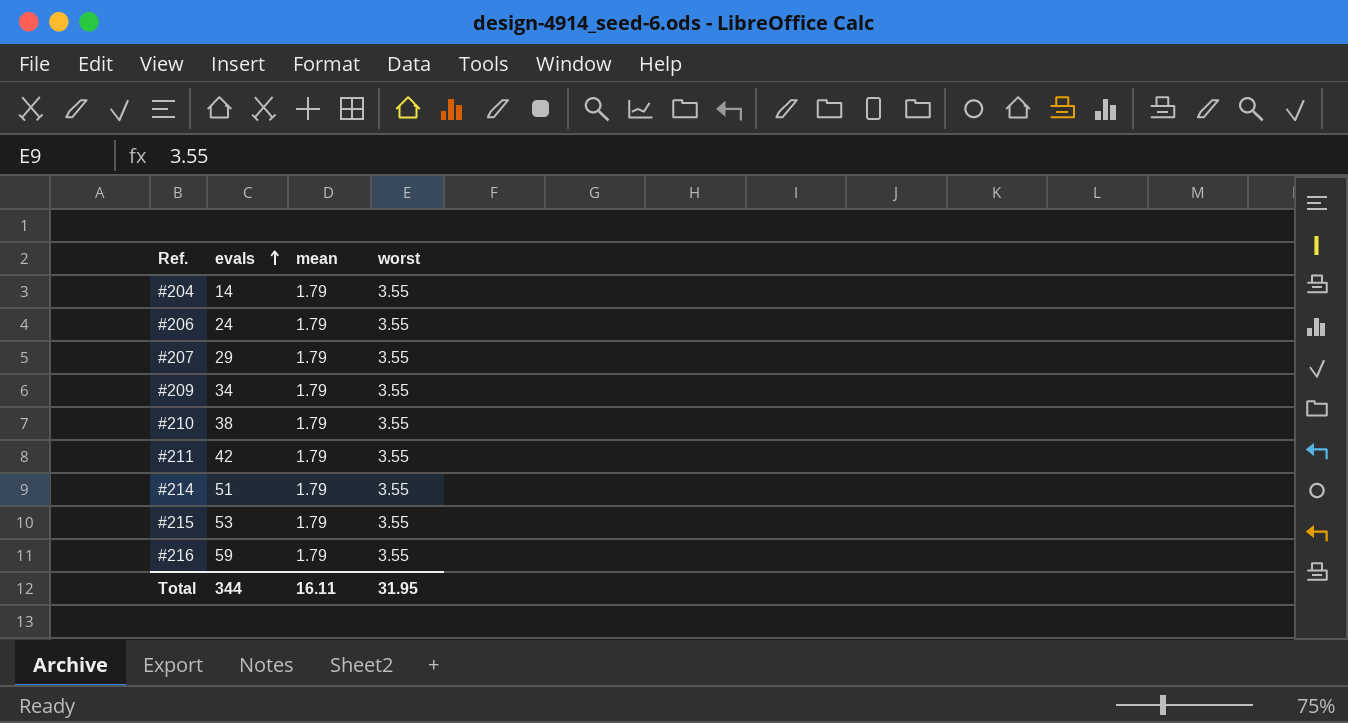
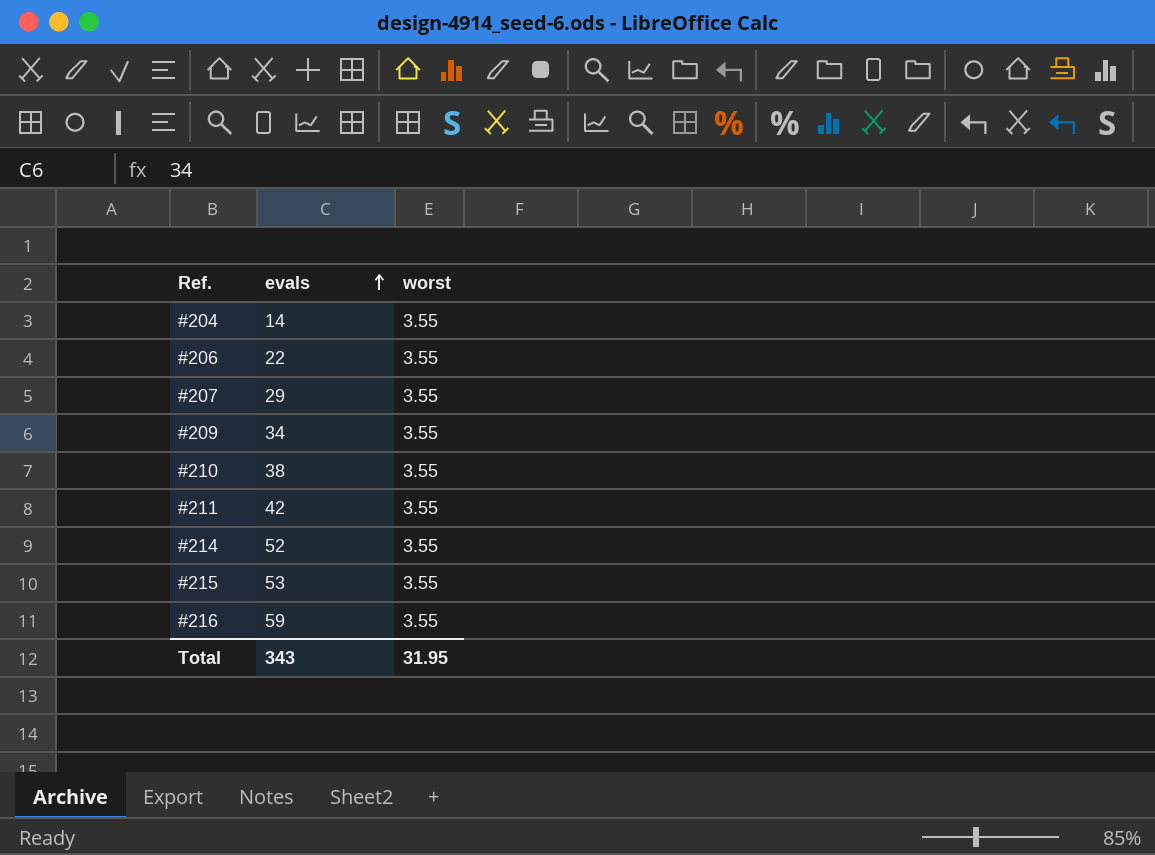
column mean | position: 3 -> none
#206 | evals: 24 -> 22
#214 | evals: 51 -> 52
Total | evals: 344 -> 343

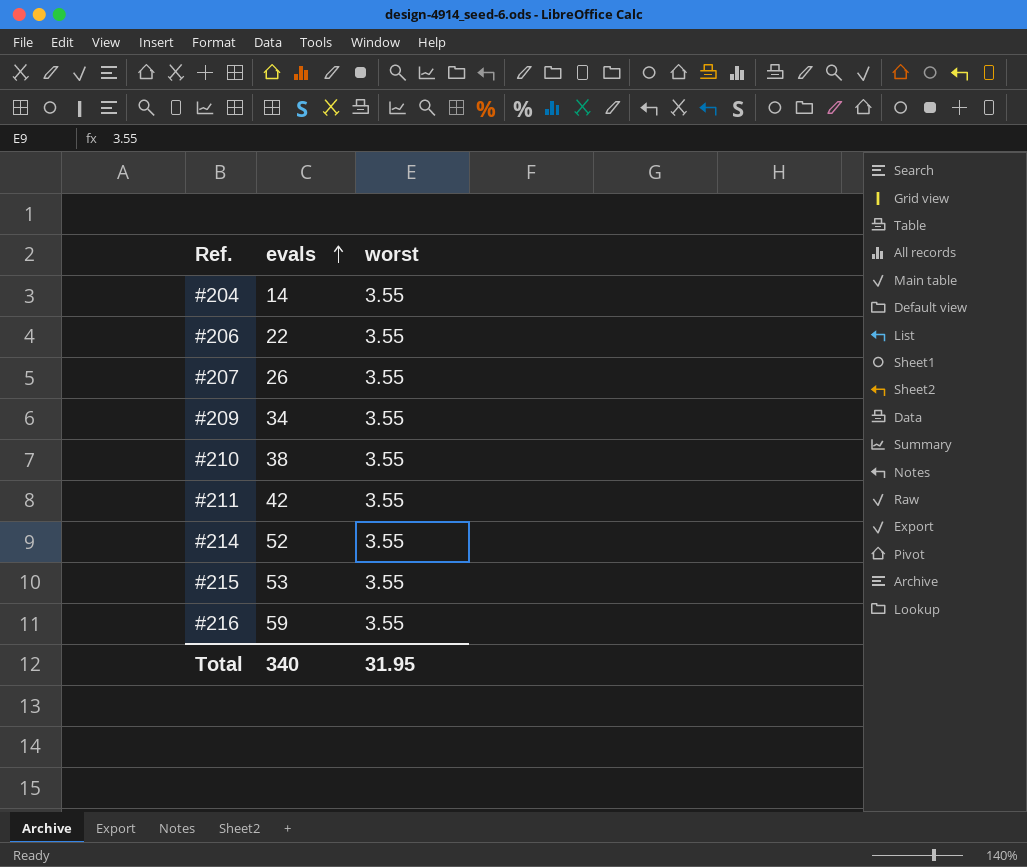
#207 | evals: 29 -> 26
Total | evals: 343 -> 340

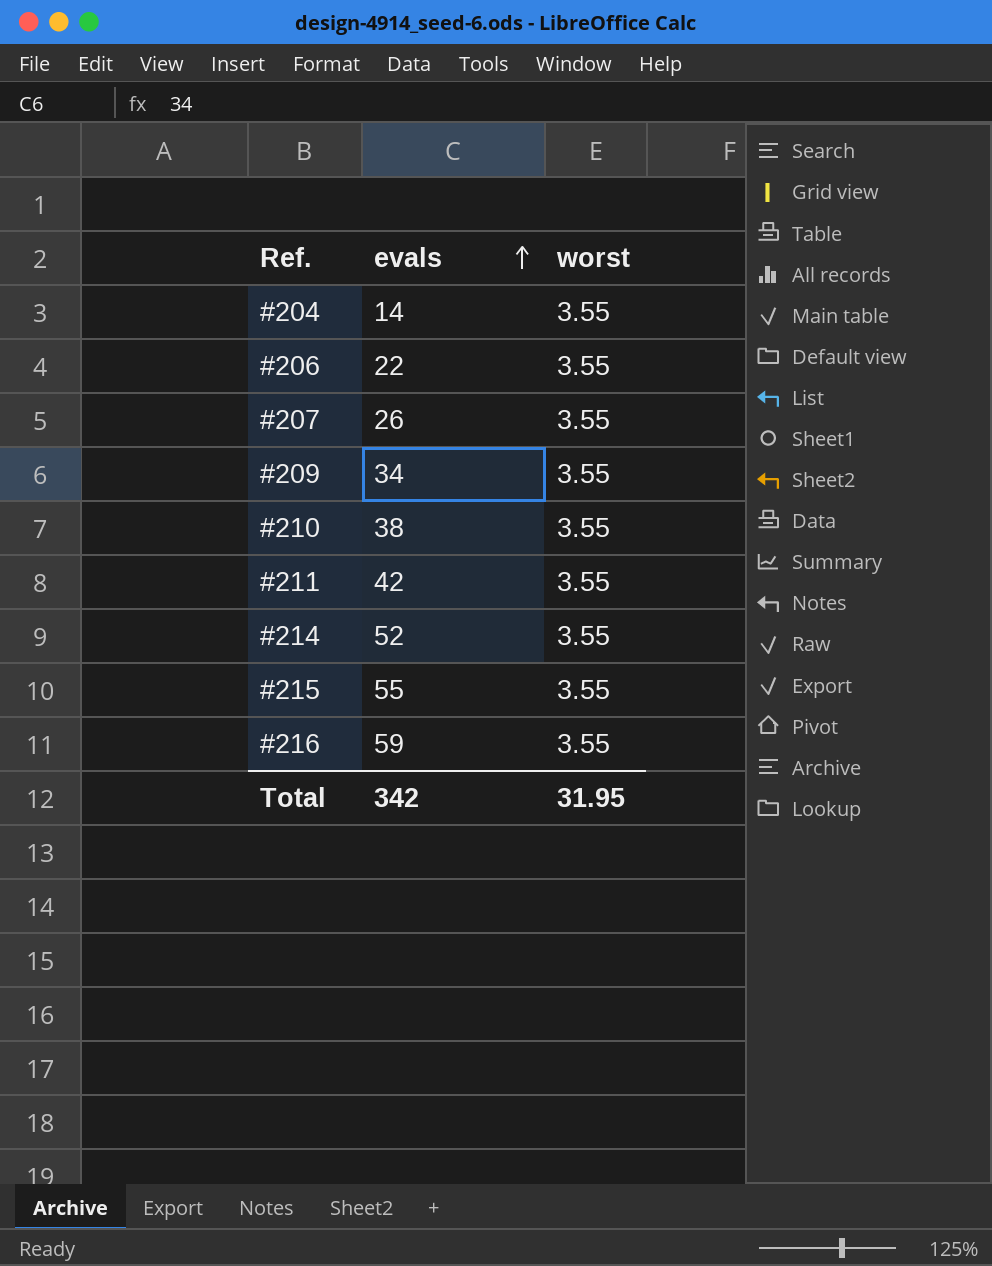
#215 | evals: 53 -> 55
Total | evals: 340 -> 342

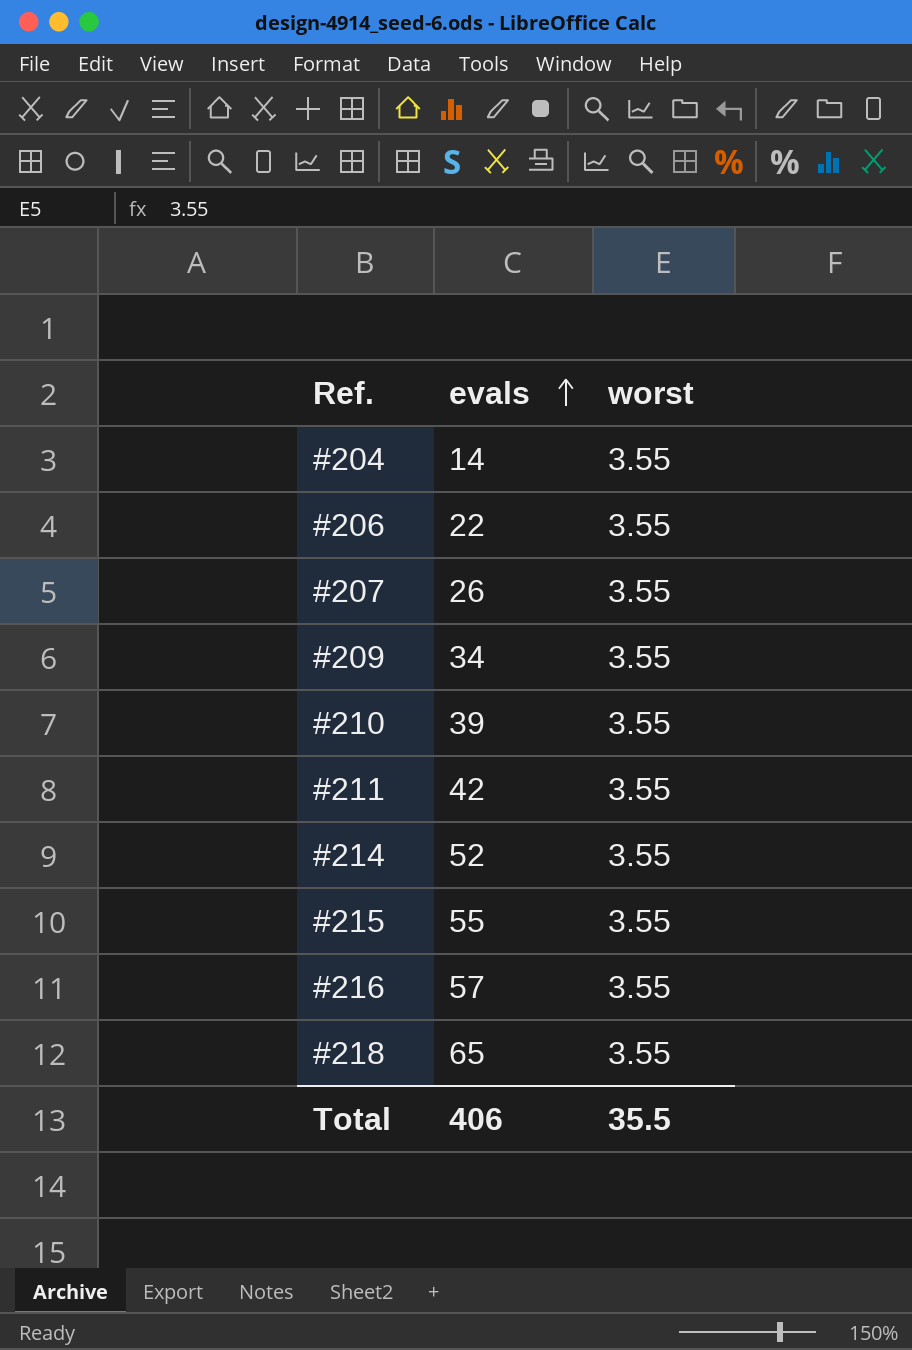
#210 | evals: 38 -> 39
#216 | evals: 59 -> 57
row #218: none -> 65 | 3.55
Total | evals: 342 -> 406
Total | worst: 31.95 -> 35.5

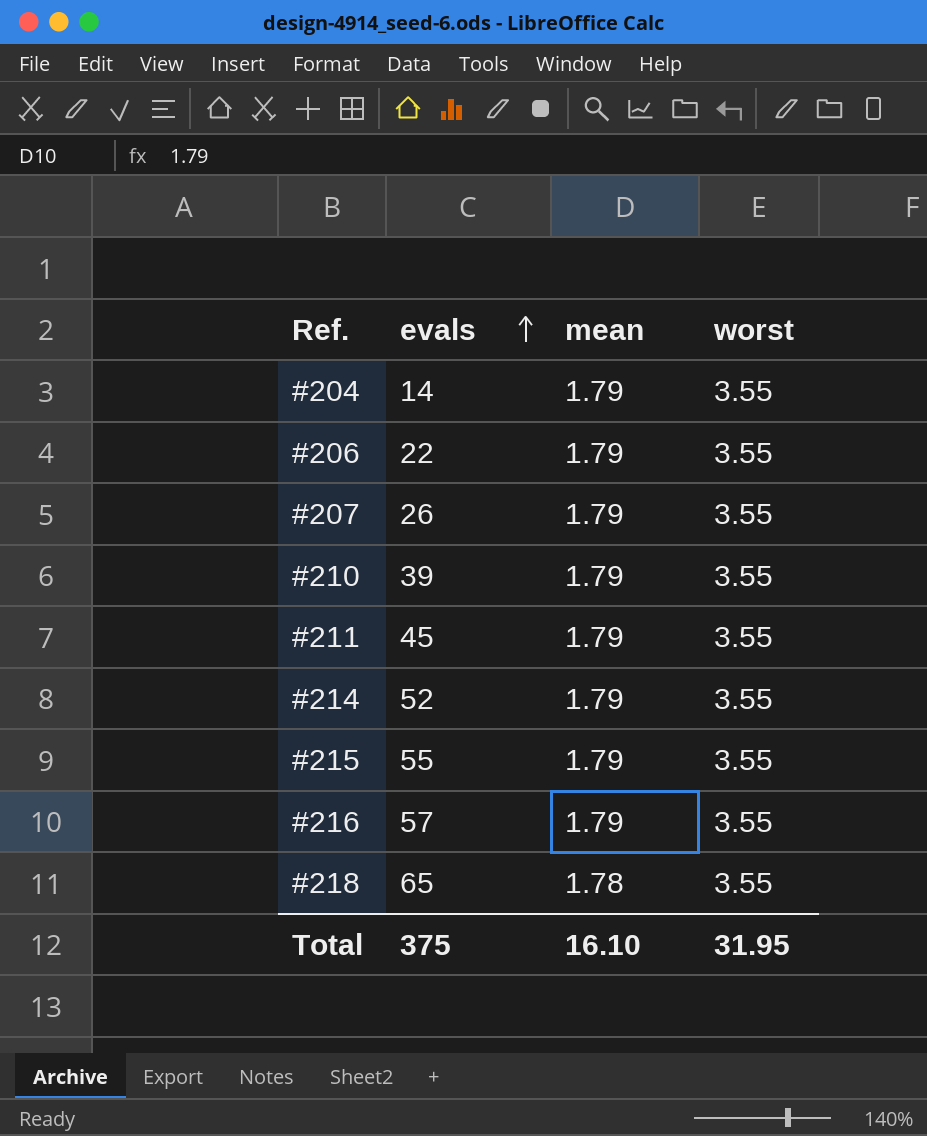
column mean | position: none -> 3
row #209: 34 | 3.55 -> none
#211 | evals: 42 -> 45
Total | evals: 406 -> 375
Total | worst: 35.5 -> 31.95

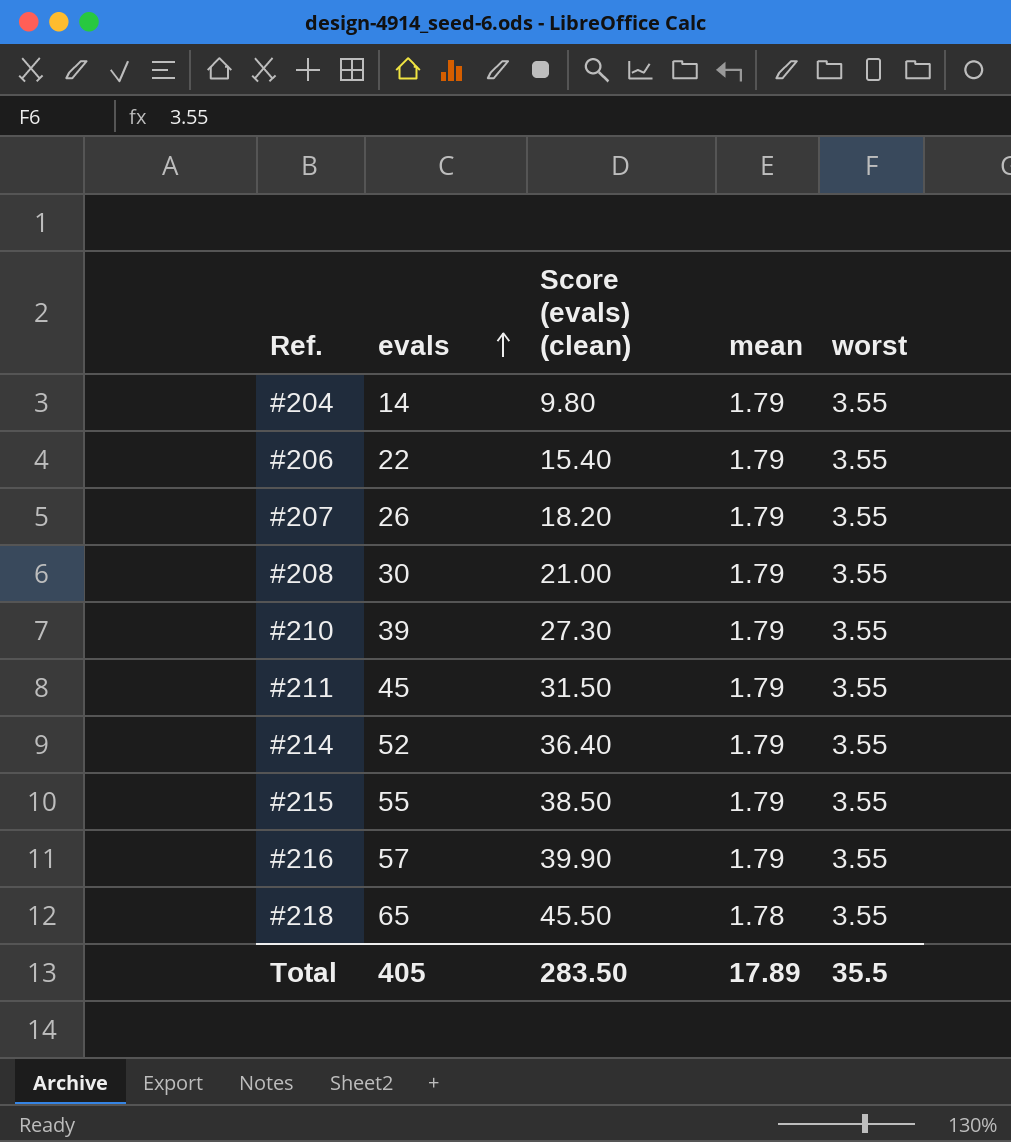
column Score (evals) (clean) | formula: none -> [evals] * 0.7
row #208: none -> 30 | 21.00 | 1.79 | 3.55
Total | evals: 375 -> 405
Total | mean: 16.10 -> 17.89
Total | worst: 31.95 -> 35.5

